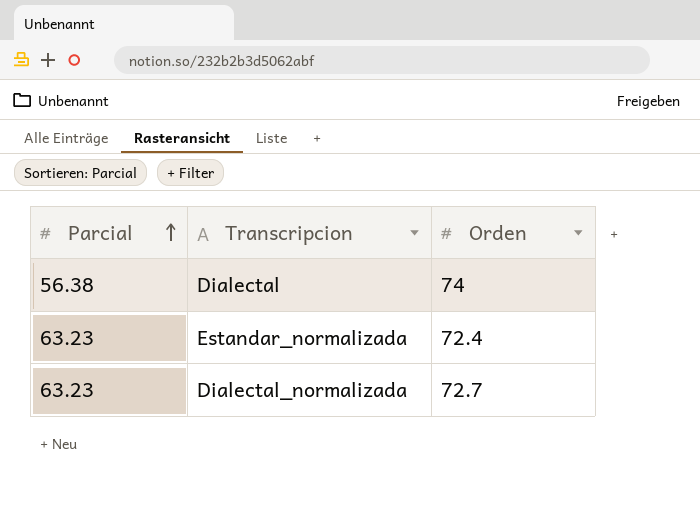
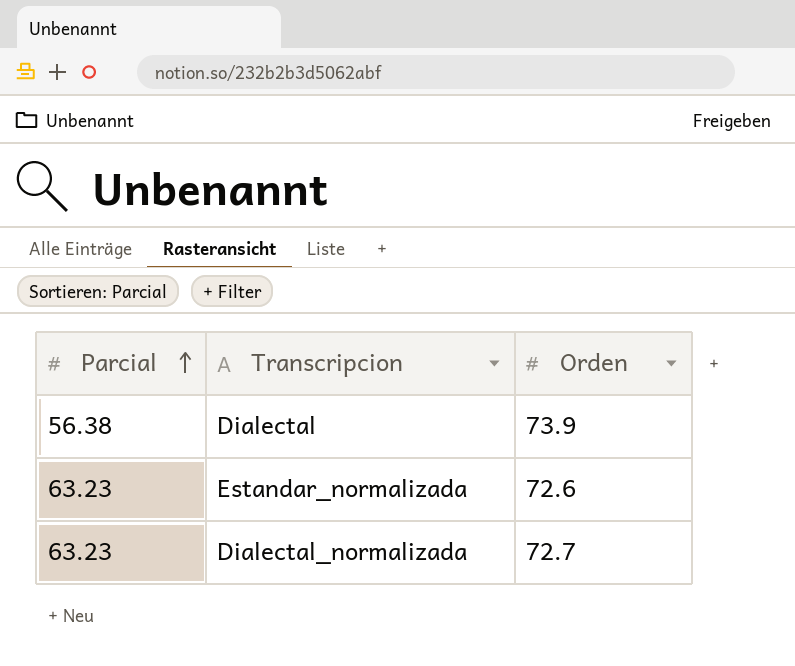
Dialectal | Orden: 74 -> 73.9
Estandar_normalizada | Orden: 72.4 -> 72.6

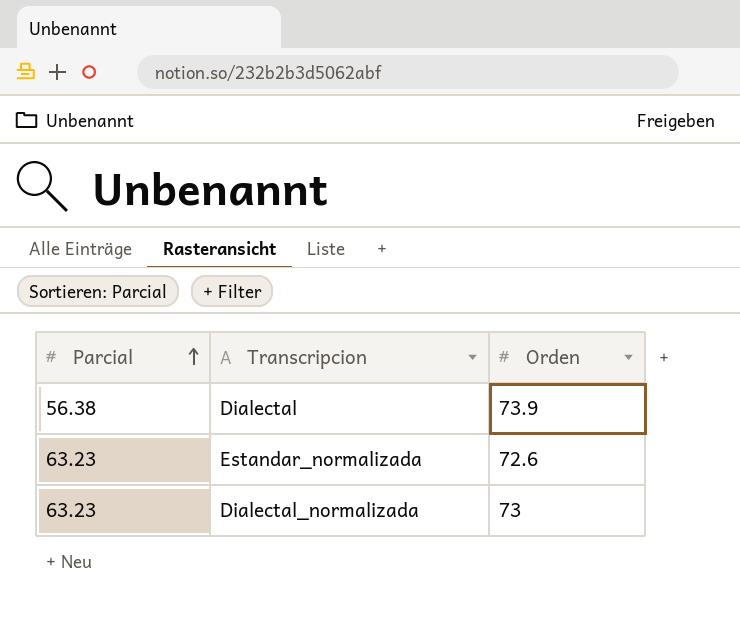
Dialectal_normalizada | Orden: 72.7 -> 73

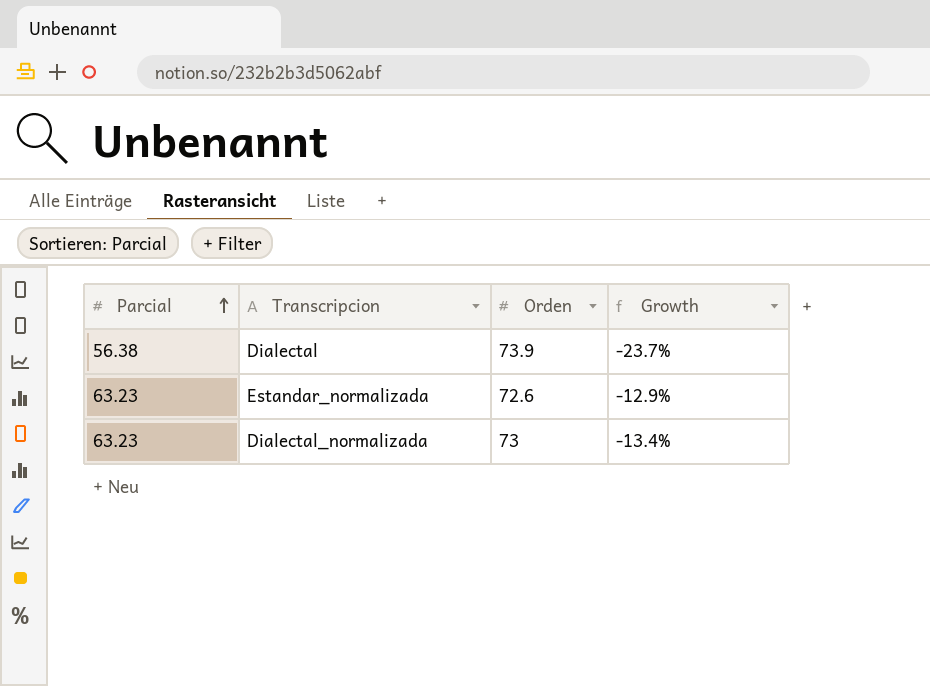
column Growth | formula: none -> ([Parcial] - [Orden]) / [Orden]

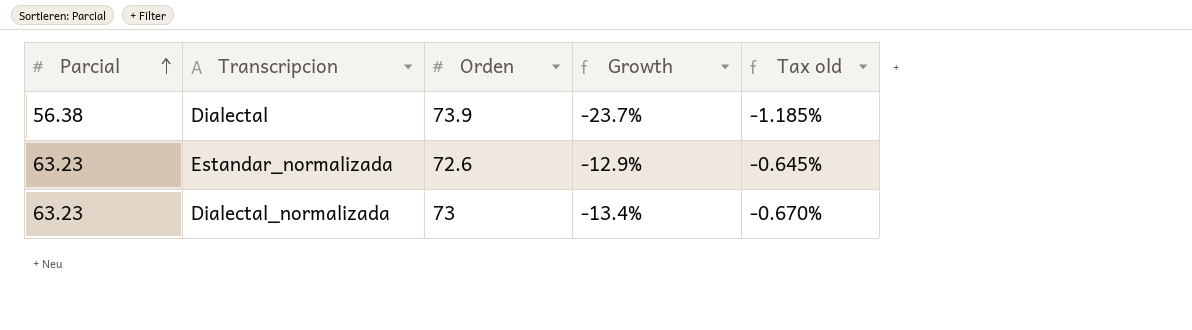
column Tax old | formula: none -> [Growth] * 0.05

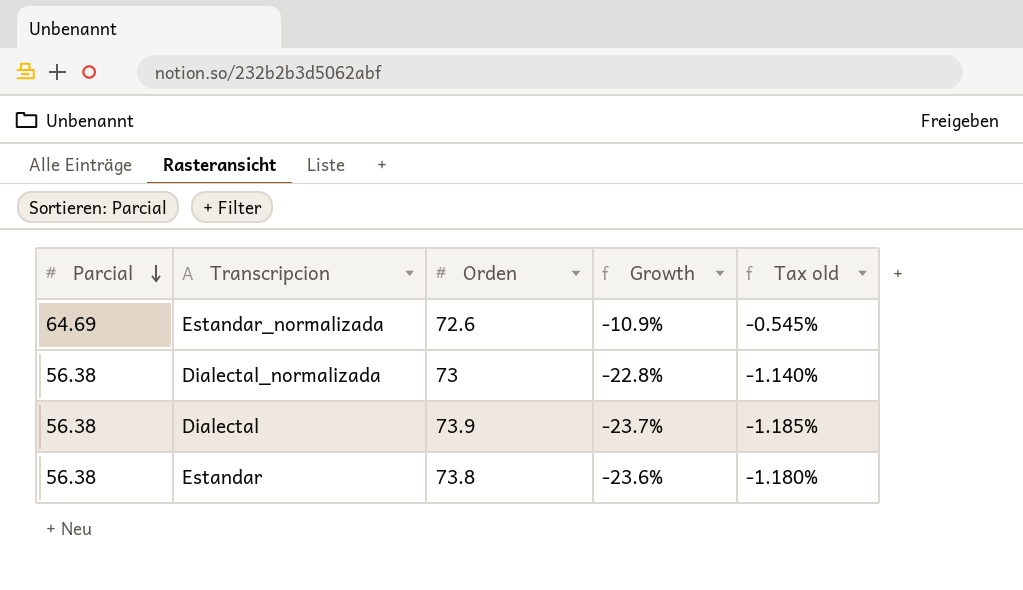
row order: Parcial ascending -> Parcial descending
Estandar_normalizada | Parcial: 63.23 -> 64.69
Estandar_normalizada | Growth: -12.9% -> -10.9%
Estandar_normalizada | Tax old: -0.645% -> -0.545%
Dialectal_normalizada | Parcial: 63.23 -> 56.38
Dialectal_normalizada | Growth: -13.4% -> -22.8%
Dialectal_normalizada | Tax old: -0.670% -> -1.140%
row Estandar: none -> 56.38 | 73.8 | -23.6% | -1.180%

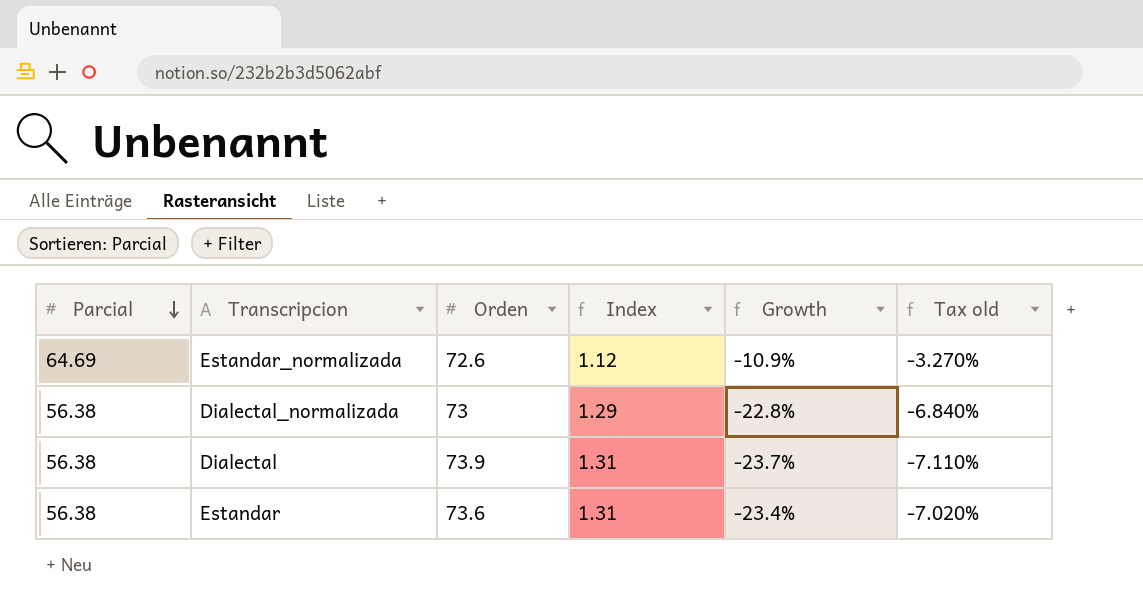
column Index | formula: none -> [Orden] / [Parcial]
column Tax old | formula: [Growth] * 0.05 -> [Growth] * 0.3
Estandar | Orden: 73.8 -> 73.6
Estandar | Growth: -23.6% -> -23.4%

